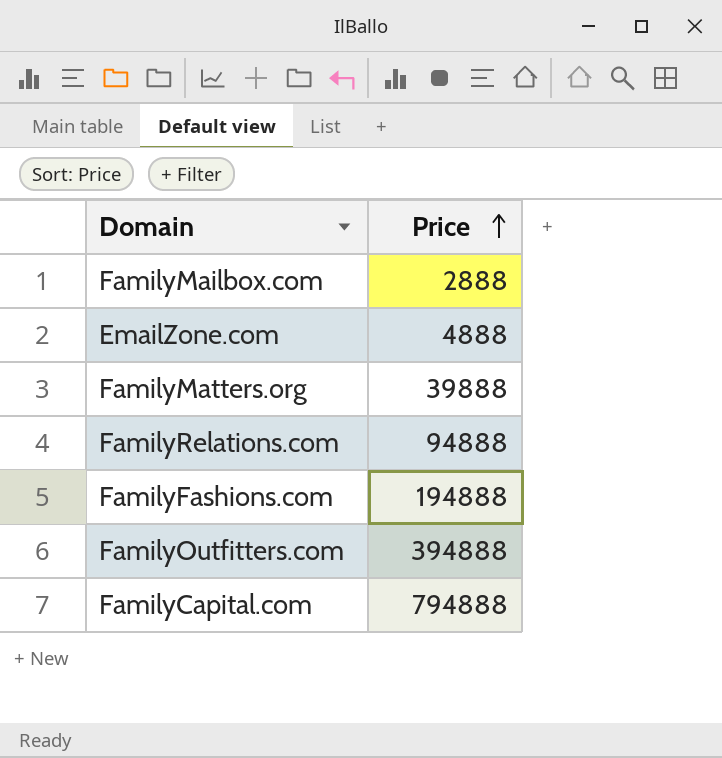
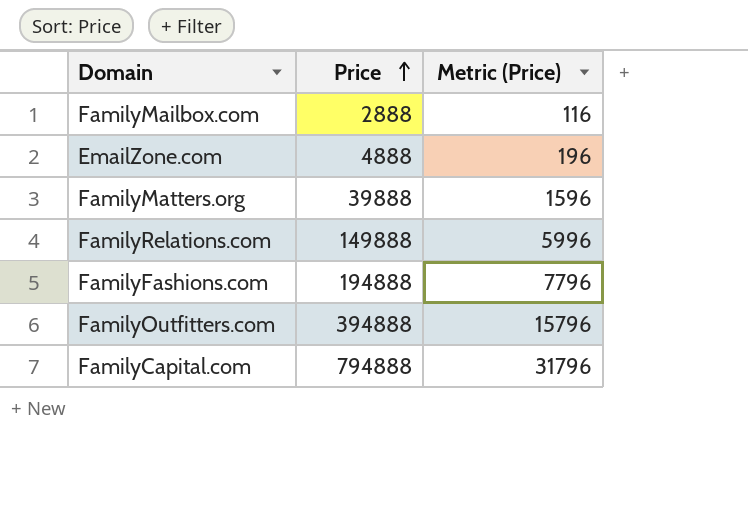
column Metric (Price) | formula: none -> [Price] * 0.04
FamilyRelations.com | Price: 94888 -> 149888

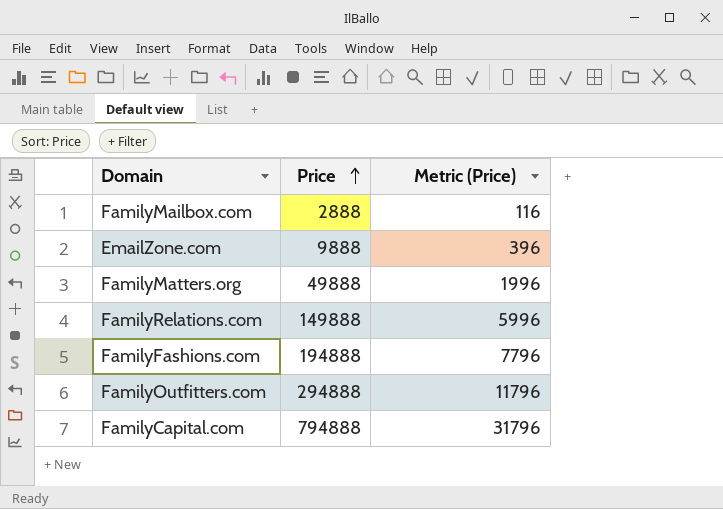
EmailZone.com | Price: 4888 -> 9888
EmailZone.com | Metric (Price): 196 -> 396
FamilyMatters.org | Price: 39888 -> 49888
FamilyMatters.org | Metric (Price): 1596 -> 1996
FamilyOutfitters.com | Price: 394888 -> 294888
FamilyOutfitters.com | Metric (Price): 15796 -> 11796

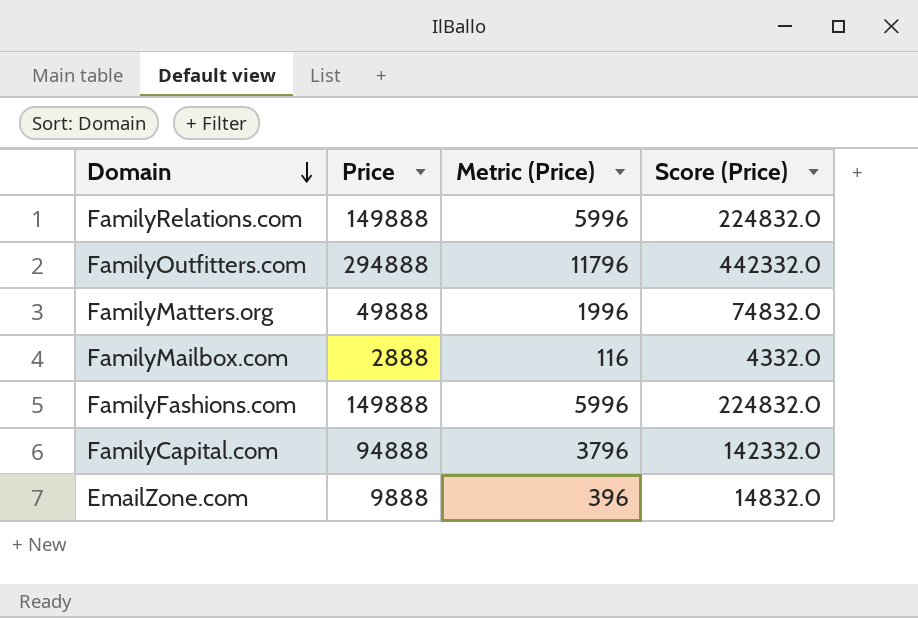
row order: Price ascending -> Domain descending
column Score (Price) | formula: none -> [Price] * 1.5
FamilyFashions.com | Price: 194888 -> 149888
FamilyFashions.com | Metric (Price): 7796 -> 5996
FamilyCapital.com | Price: 794888 -> 94888
FamilyCapital.com | Metric (Price): 31796 -> 3796

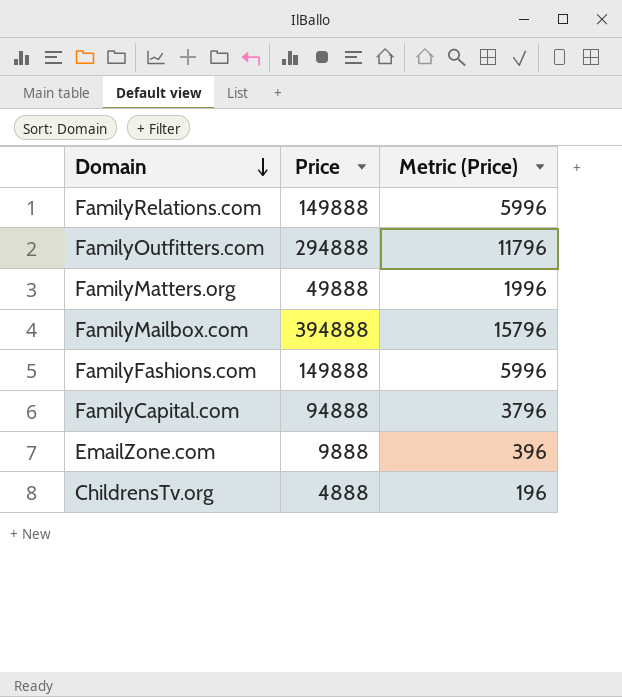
column Score (Price) | formula: [Price] * 1.5 -> none
FamilyMailbox.com | Price: 2888 -> 394888
FamilyMailbox.com | Metric (Price): 116 -> 15796
row ChildrensTv.org: none -> 4888 | 196

